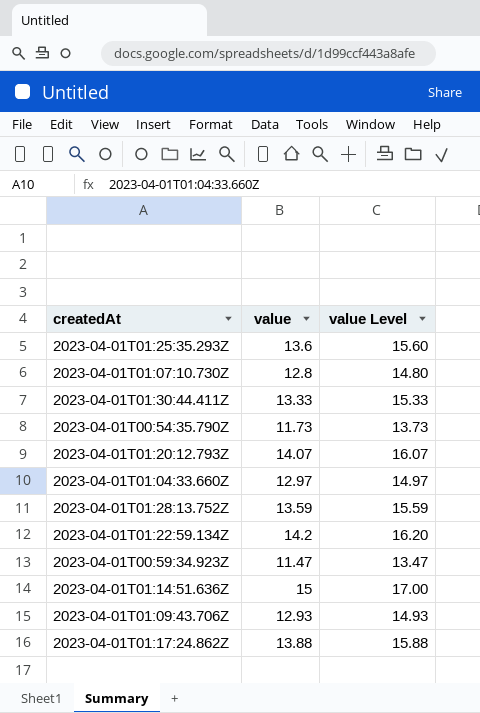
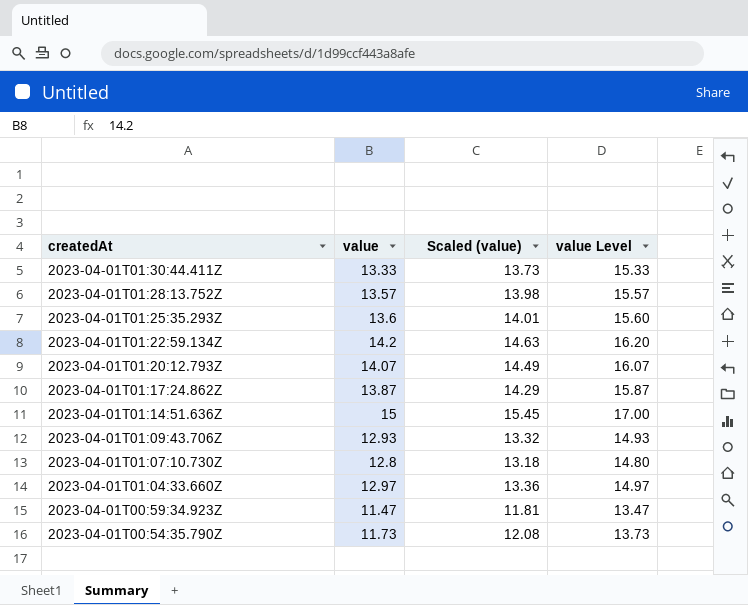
row order: none -> createdAt descending
column Scaled (value) | formula: none -> [value] * 1.03
2023-04-01T01:28:13.752Z | value: 13.59 -> 13.57
2023-04-01T01:28:13.752Z | value Level: 15.59 -> 15.57
2023-04-01T01:17:24.862Z | value: 13.88 -> 13.87
2023-04-01T01:17:24.862Z | value Level: 15.88 -> 15.87

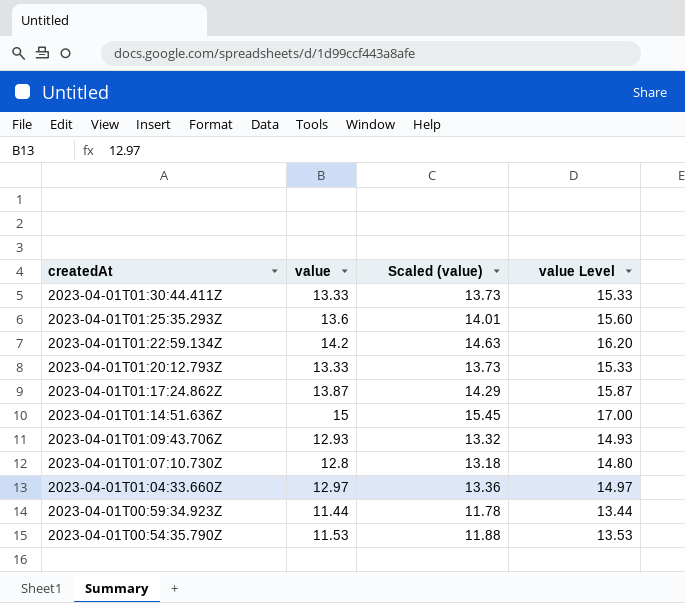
row 2023-04-01T01:28:13.752Z: 13.57 | 13.98 | 15.57 -> none
2023-04-01T01:20:12.793Z | value: 14.07 -> 13.33
2023-04-01T01:20:12.793Z | Scaled (value): 14.49 -> 13.73
2023-04-01T01:20:12.793Z | value Level: 16.07 -> 15.33
2023-04-01T00:59:34.923Z | value: 11.47 -> 11.44
2023-04-01T00:59:34.923Z | Scaled (value): 11.81 -> 11.78
2023-04-01T00:59:34.923Z | value Level: 13.47 -> 13.44
2023-04-01T00:54:35.790Z | value: 11.73 -> 11.53
2023-04-01T00:54:35.790Z | Scaled (value): 12.08 -> 11.88
2023-04-01T00:54:35.790Z | value Level: 13.73 -> 13.53

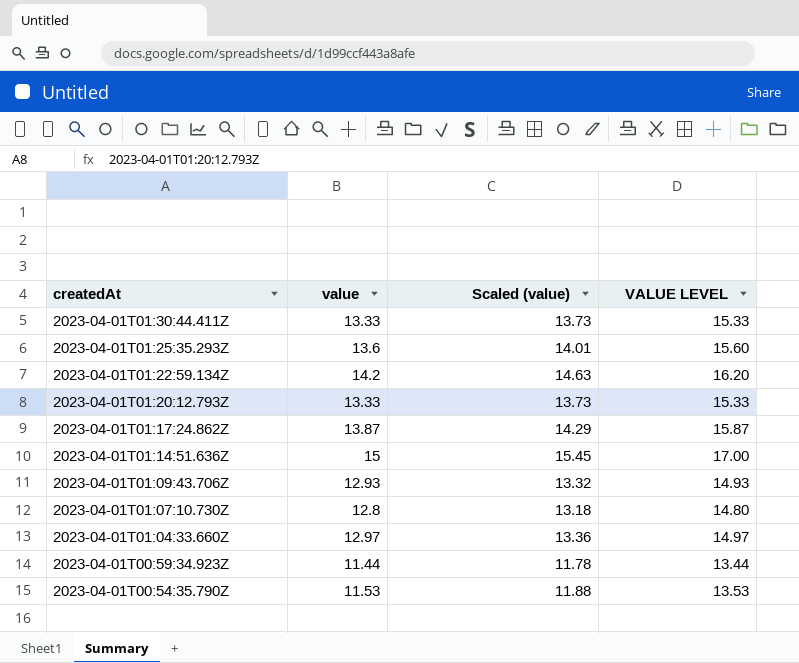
column name: value Level -> VALUE LEVEL

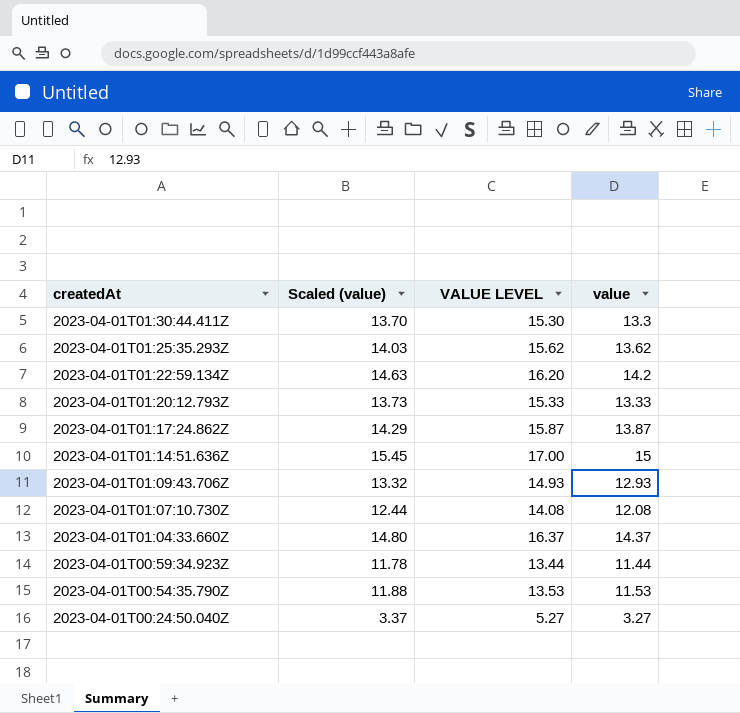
column value | position: 2 -> 4
2023-04-01T01:30:44.411Z | Scaled (value): 13.73 -> 13.70
2023-04-01T01:30:44.411Z | VALUE LEVEL: 15.33 -> 15.30
2023-04-01T01:30:44.411Z | value: 13.33 -> 13.3
2023-04-01T01:25:35.293Z | Scaled (value): 14.01 -> 14.03
2023-04-01T01:25:35.293Z | VALUE LEVEL: 15.60 -> 15.62
2023-04-01T01:25:35.293Z | value: 13.6 -> 13.62
2023-04-01T01:07:10.730Z | Scaled (value): 13.18 -> 12.44
2023-04-01T01:07:10.730Z | VALUE LEVEL: 14.80 -> 14.08
2023-04-01T01:07:10.730Z | value: 12.8 -> 12.08
2023-04-01T01:04:33.660Z | Scaled (value): 13.36 -> 14.80
2023-04-01T01:04:33.660Z | VALUE LEVEL: 14.97 -> 16.37
2023-04-01T01:04:33.660Z | value: 12.97 -> 14.37
row 2023-04-01T00:24:50.040Z: none -> 3.37 | 5.27 | 3.27

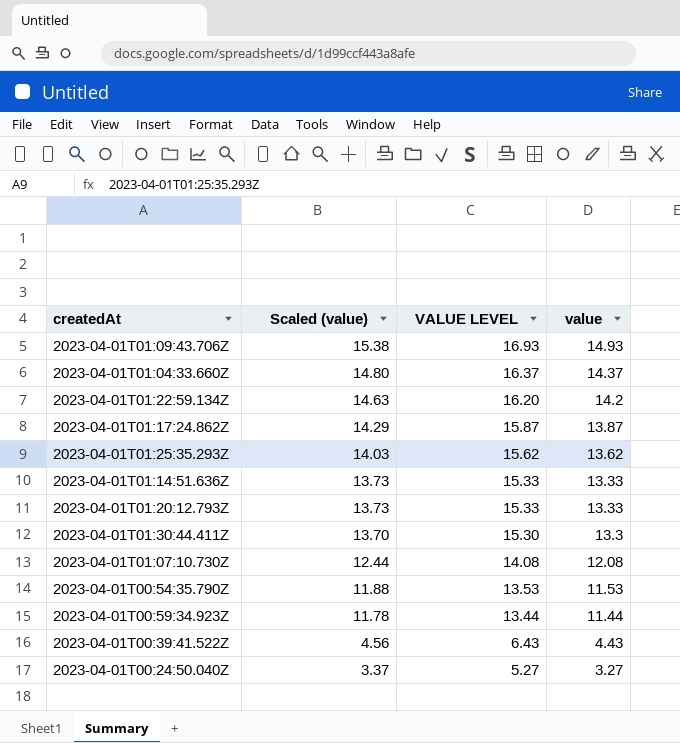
row order: createdAt descending -> Scaled (value) descending
2023-04-01T01:09:43.706Z | Scaled (value): 13.32 -> 15.38
2023-04-01T01:09:43.706Z | VALUE LEVEL: 14.93 -> 16.93
2023-04-01T01:09:43.706Z | value: 12.93 -> 14.93
2023-04-01T01:14:51.636Z | Scaled (value): 15.45 -> 13.73
2023-04-01T01:14:51.636Z | VALUE LEVEL: 17.00 -> 15.33
2023-04-01T01:14:51.636Z | value: 15 -> 13.33
row 2023-04-01T00:39:41.522Z: none -> 4.56 | 6.43 | 4.43

